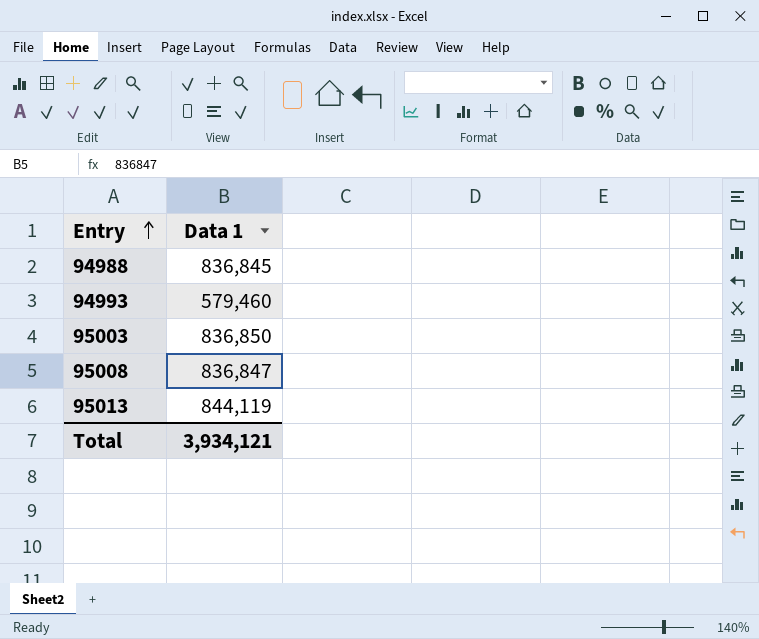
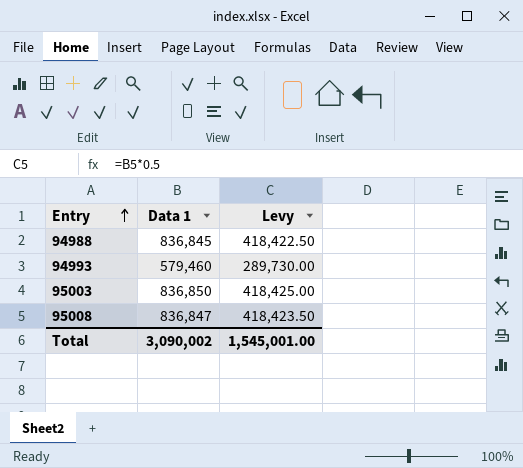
column Levy | formula: none -> [Data 1] * 0.5
row 95013: 844,119 -> none
Total | Data 1: 3,934,121 -> 3,090,002

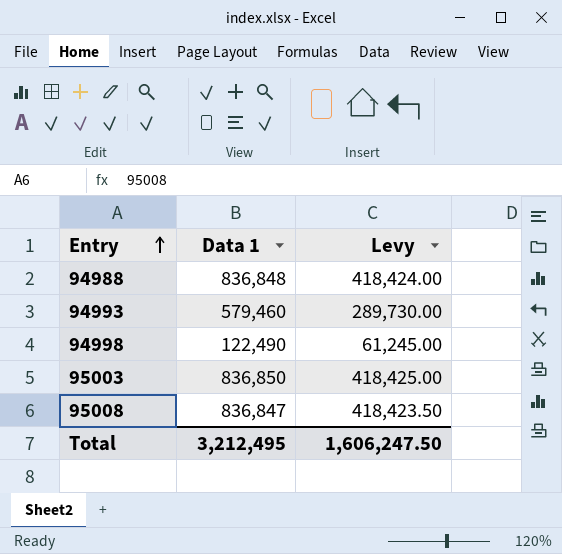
94988 | Data 1: 836,845 -> 836,848
94988 | Levy: 418,422.50 -> 418,424.00
row 94998: none -> 122,490 | 61,245.00
Total | Data 1: 3,090,002 -> 3,212,495
Total | Levy: 1,545,001.00 -> 1,606,247.50

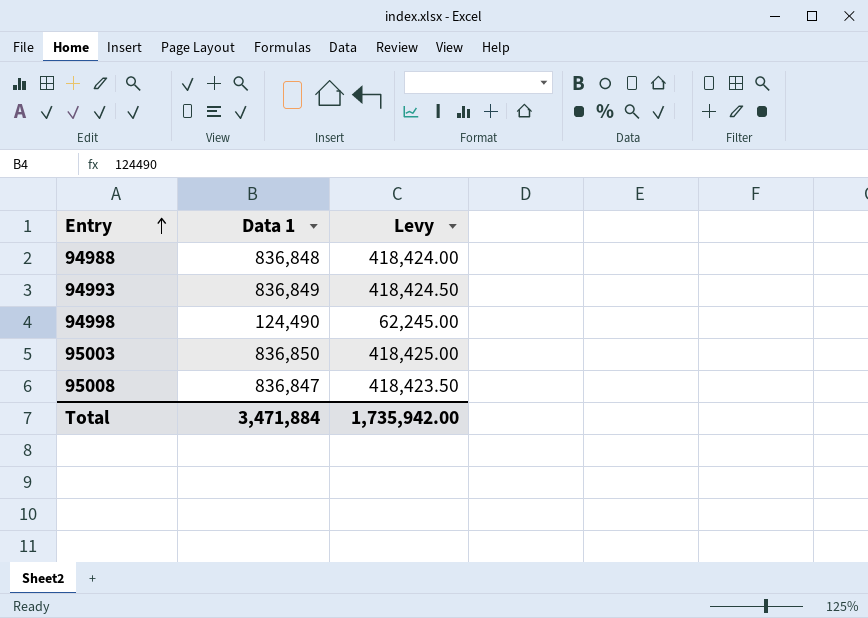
94993 | Data 1: 579,460 -> 836,849
94993 | Levy: 289,730.00 -> 418,424.50
94998 | Data 1: 122,490 -> 124,490
94998 | Levy: 61,245.00 -> 62,245.00
Total | Data 1: 3,212,495 -> 3,471,884
Total | Levy: 1,606,247.50 -> 1,735,942.00

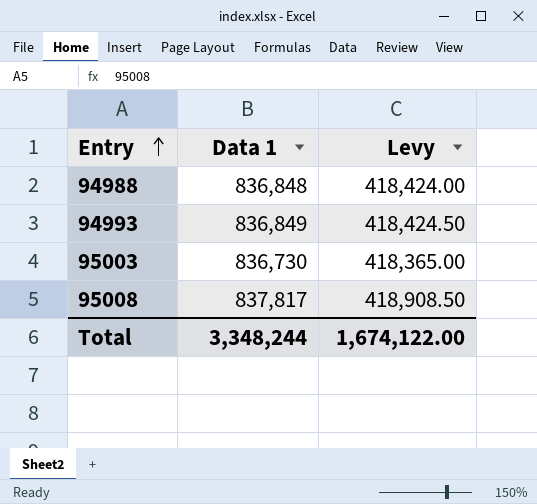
row 94998: 124,490 | 62,245.00 -> none
95003 | Data 1: 836,850 -> 836,730
95003 | Levy: 418,425.00 -> 418,365.00
95008 | Data 1: 836,847 -> 837,817
95008 | Levy: 418,423.50 -> 418,908.50
Total | Data 1: 3,471,884 -> 3,348,244
Total | Levy: 1,735,942.00 -> 1,674,122.00

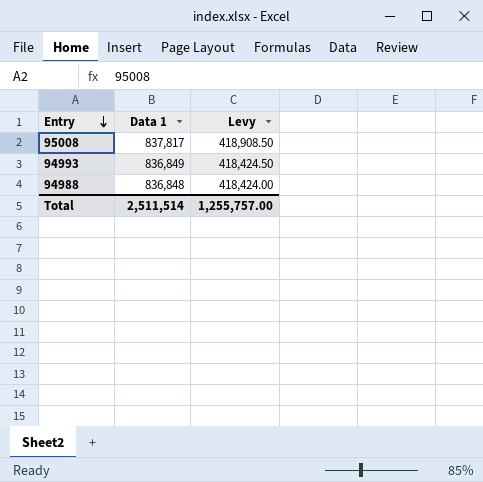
row order: Entry ascending -> Entry descending
row 95003: 836,730 | 418,365.00 -> none
Total | Data 1: 3,348,244 -> 2,511,514
Total | Levy: 1,674,122.00 -> 1,255,757.00

